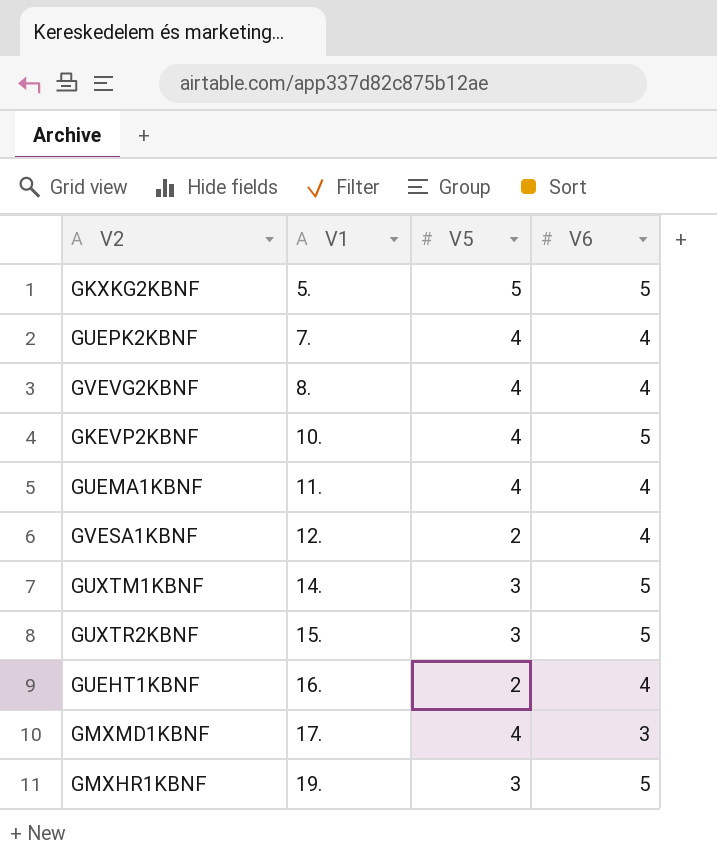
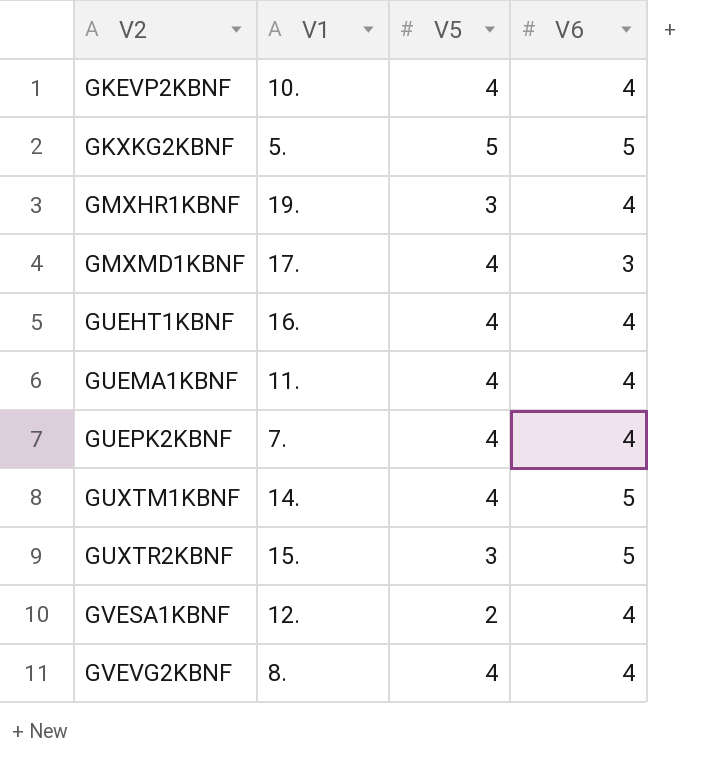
row order: V1 ascending -> V2 ascending
GKEVP2KBNF | V6: 5 -> 4
GMXHR1KBNF | V6: 5 -> 4
GUEHT1KBNF | V5: 2 -> 4
GUXTM1KBNF | V5: 3 -> 4

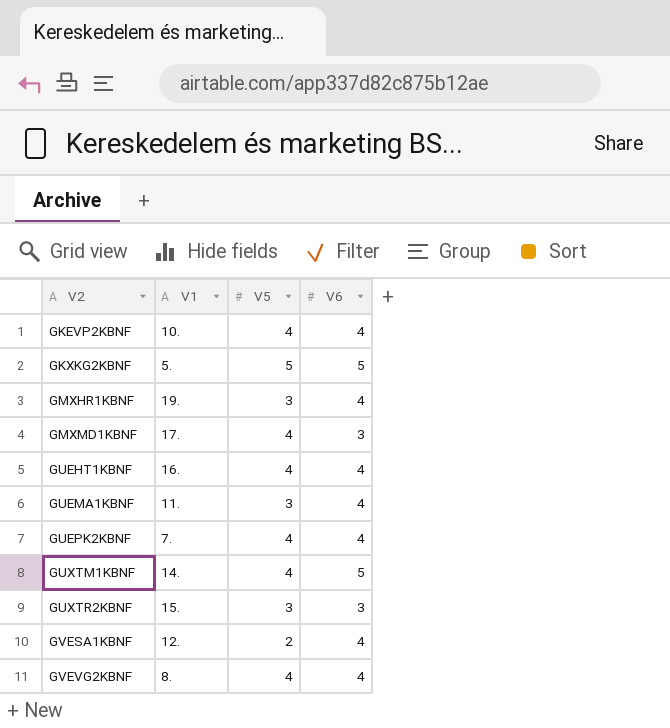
GUEMA1KBNF | V5: 4 -> 3
GUXTR2KBNF | V6: 5 -> 3

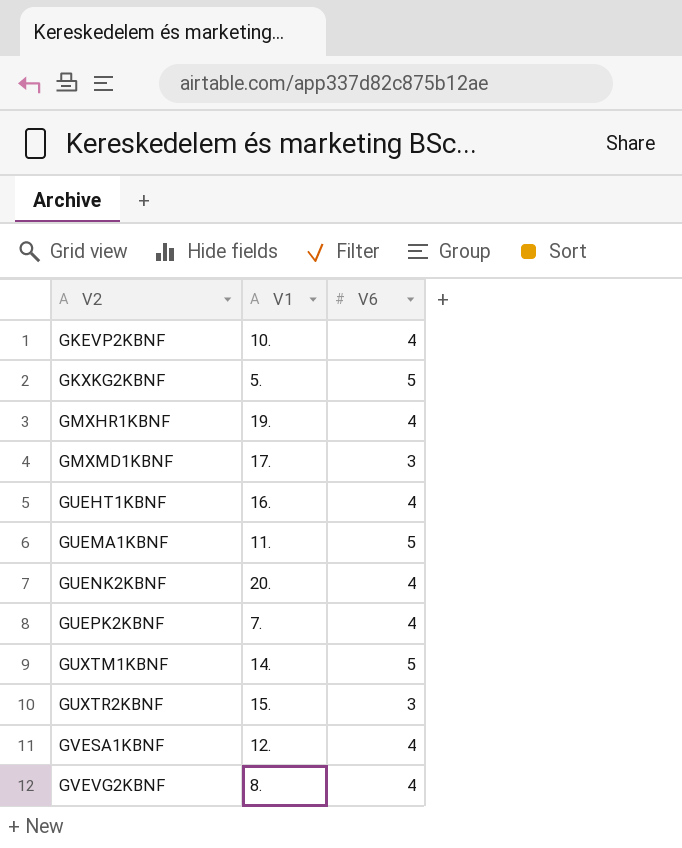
column V5 | position: 3 -> none
GUEMA1KBNF | V6: 4 -> 5
row GUENK2KBNF: none -> 20. | 4

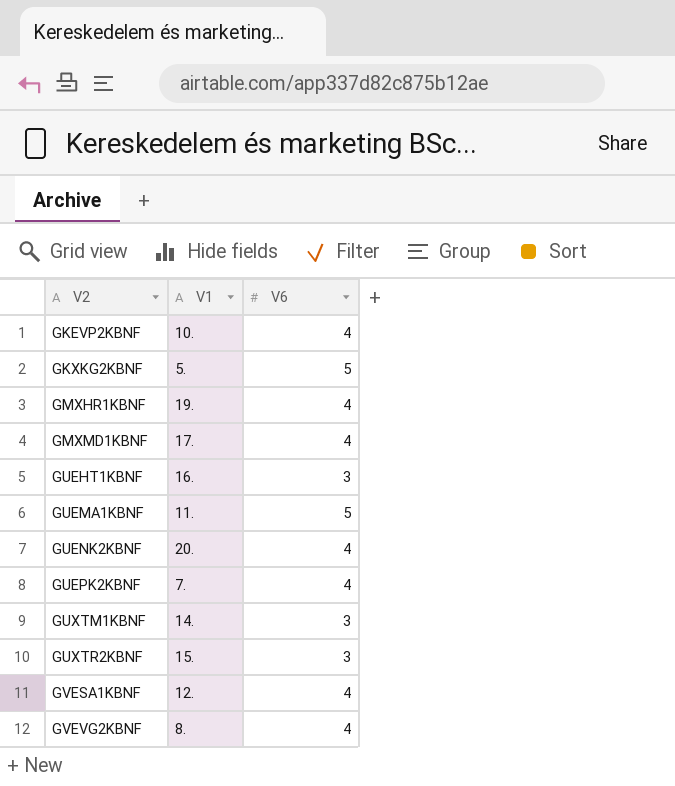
GMXMD1KBNF | V6: 3 -> 4
GUEHT1KBNF | V6: 4 -> 3
GUXTM1KBNF | V6: 5 -> 3

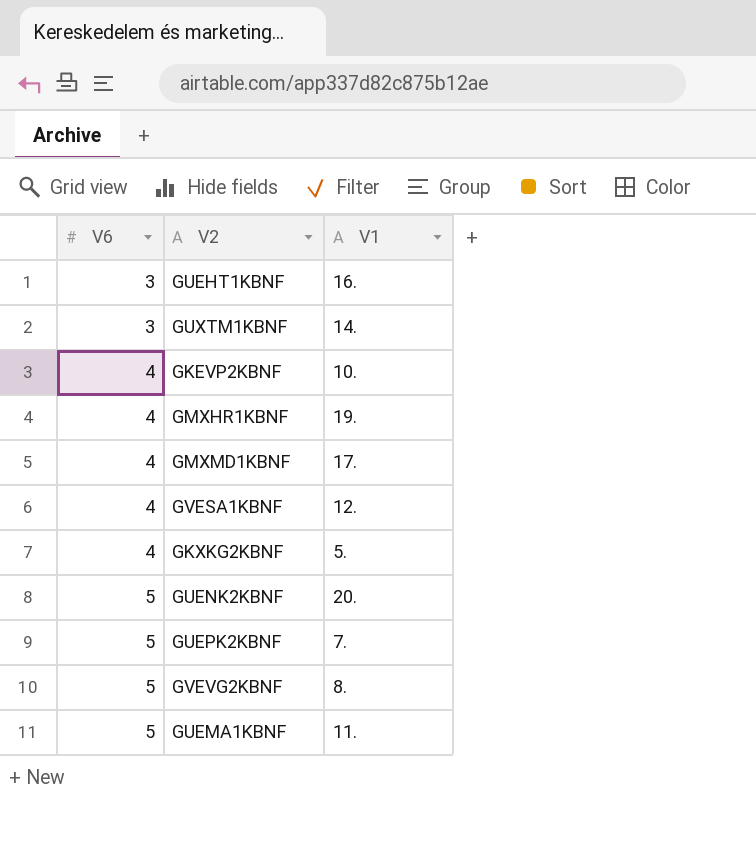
row order: V2 ascending -> V6 ascending
column V6 | position: 3 -> 1
row GUXTR2KBNF: 15. | 3 -> none
GKXKG2KBNF | V6: 5 -> 4
GUENK2KBNF | V6: 4 -> 5
GUEPK2KBNF | V6: 4 -> 5
GVEVG2KBNF | V6: 4 -> 5

